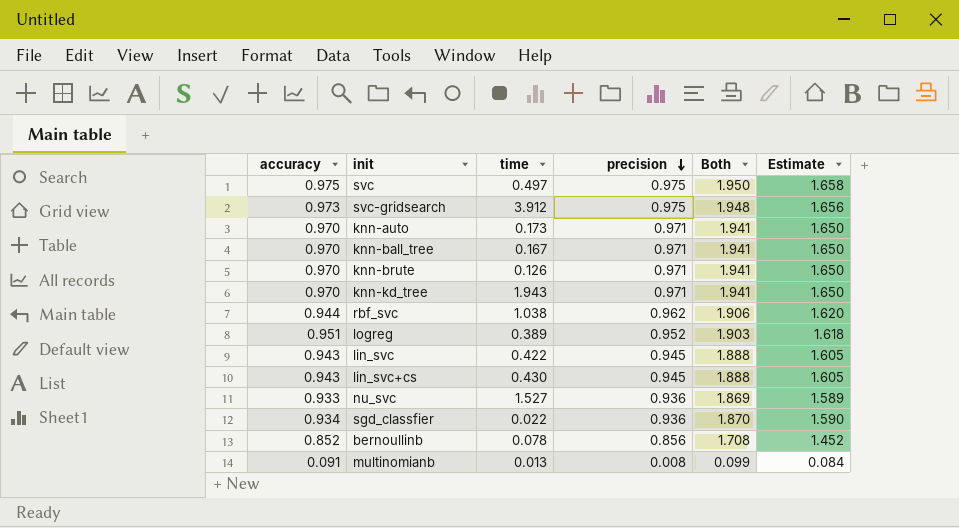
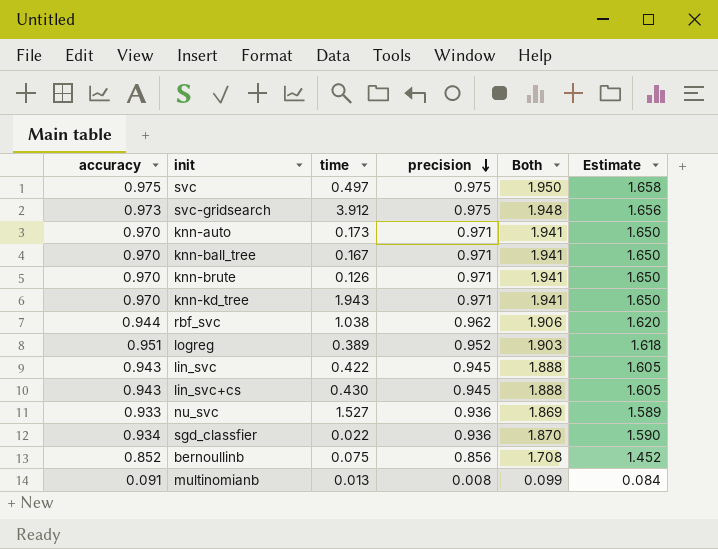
bernoullinb | time: 0.078 -> 0.075

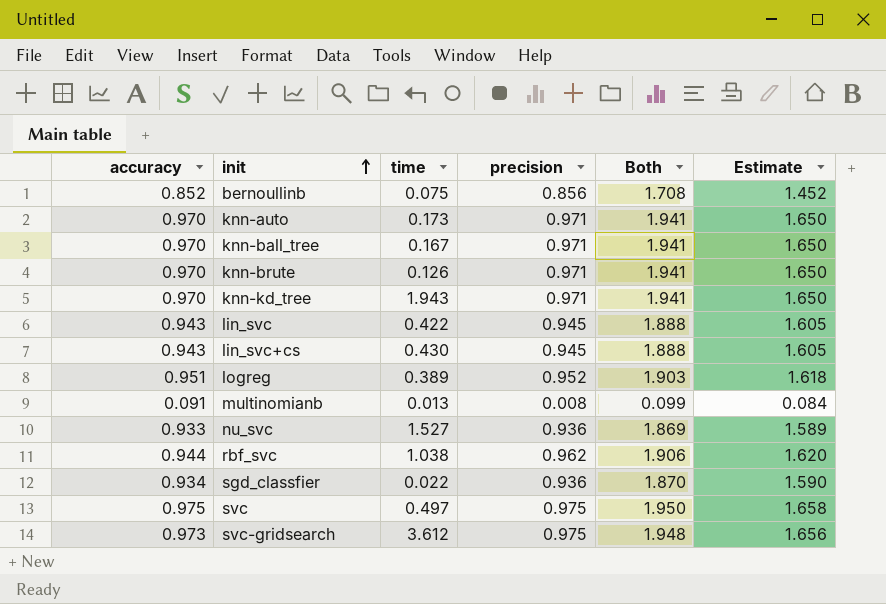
row order: precision descending -> init ascending
svc-gridsearch | time: 3.912 -> 3.612

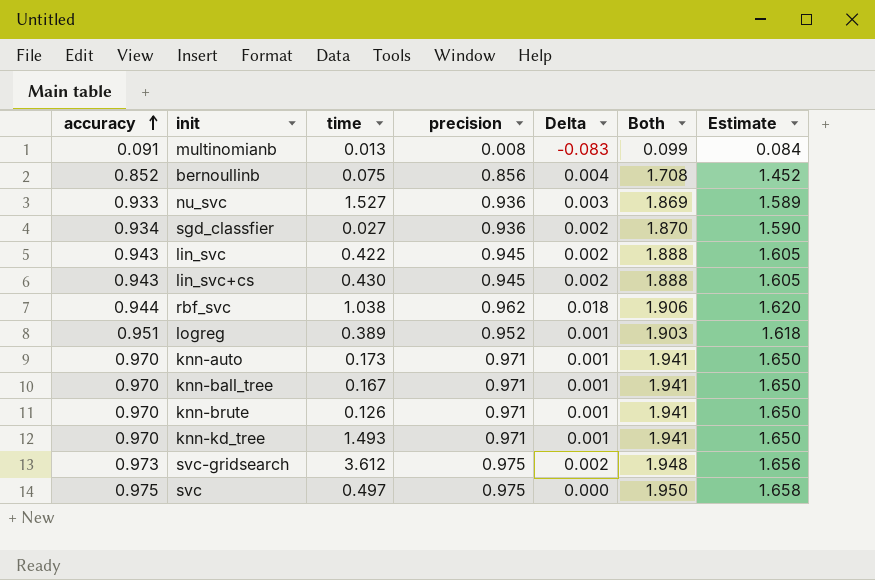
row order: init ascending -> accuracy ascending
column Delta | formula: none -> [precision] - [accuracy]
sgd_classfier | time: 0.022 -> 0.027
knn-kd_tree | time: 1.943 -> 1.493

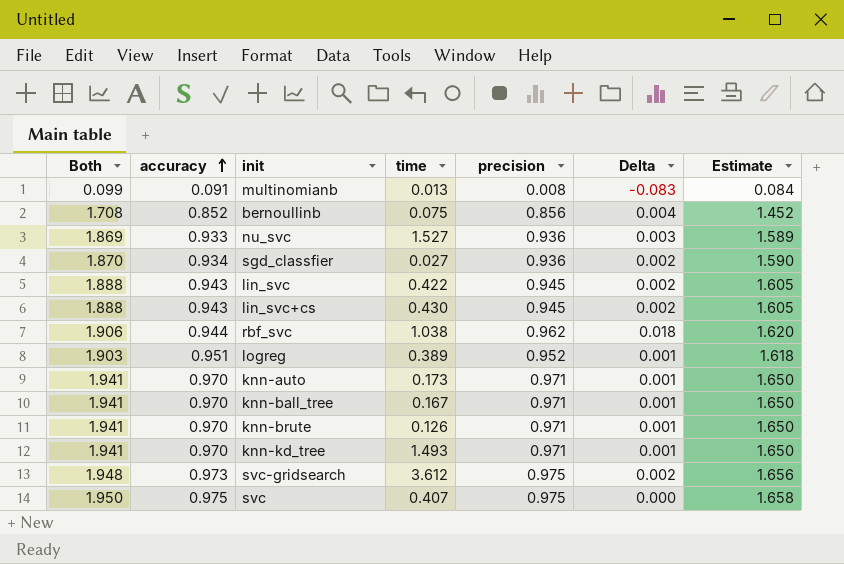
column Both | position: 6 -> 1
svc | time: 0.497 -> 0.407

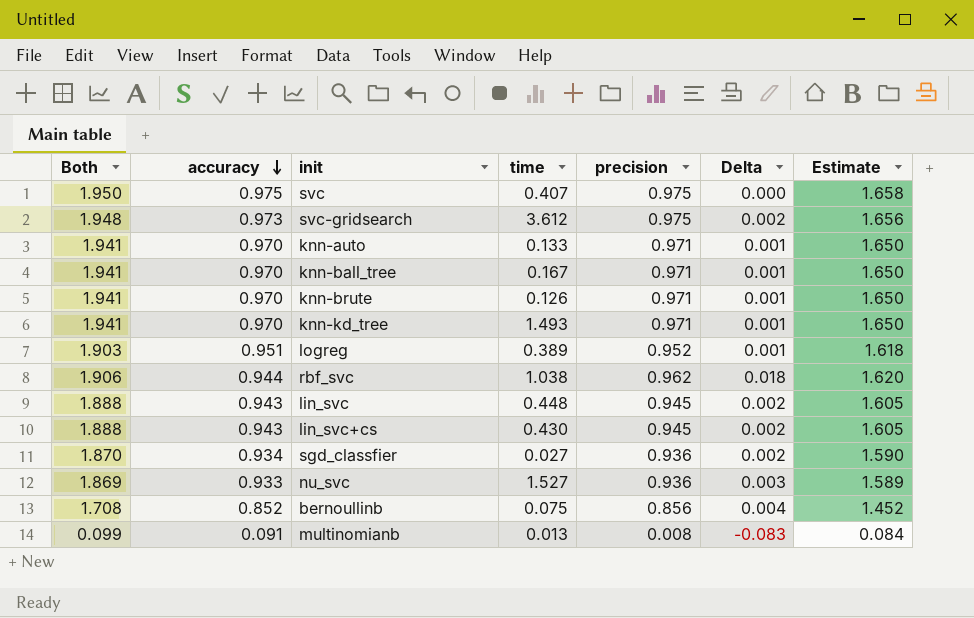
row order: accuracy ascending -> accuracy descending
knn-auto | time: 0.173 -> 0.133
lin_svc | time: 0.422 -> 0.448

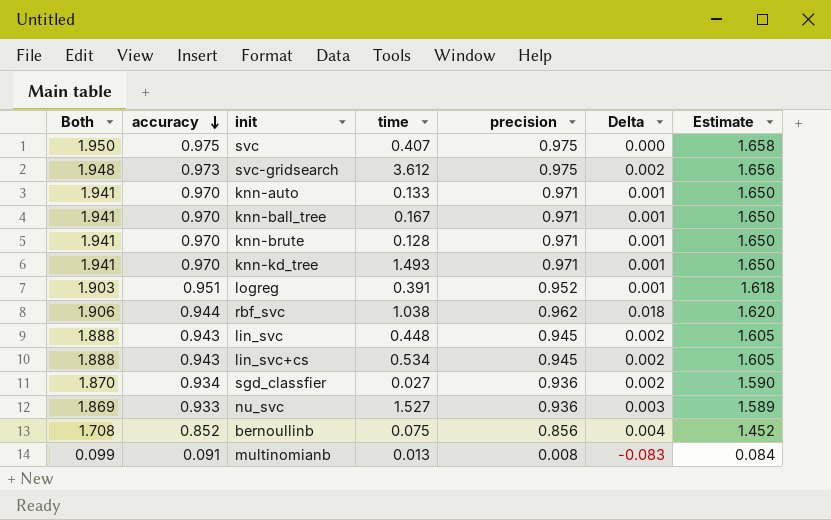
knn-brute | time: 0.126 -> 0.128
logreg | time: 0.389 -> 0.391
lin_svc+cs | time: 0.430 -> 0.534

